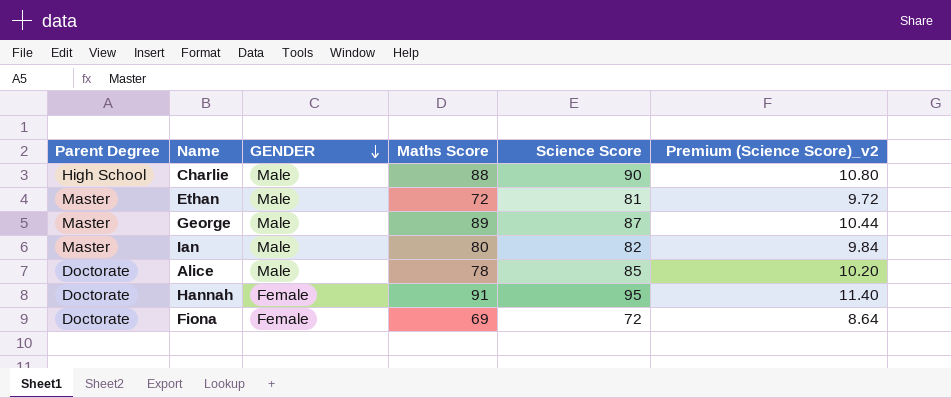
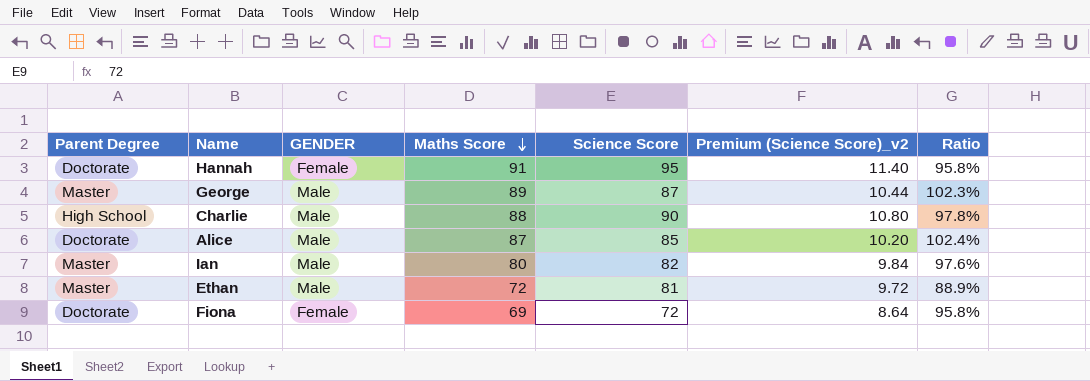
row order: GENDER descending -> Maths Score descending
column Ratio | formula: none -> [Maths Score] / [Science Score]
Alice | Maths Score: 78 -> 87

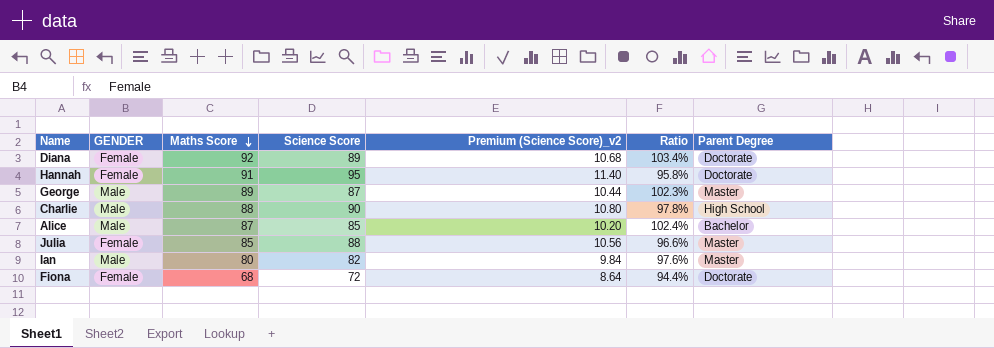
column Parent Degree | position: 1 -> 7
row Ethan: Master | Male | 72 | 81 | 9.72 | 88.9% -> none
row Diana: none -> Female | 92 | 89 | 10.68 | 103.4% | Doctorate
Alice | Parent Degree: Doctorate -> Bachelor
row Julia: none -> Female | 85 | 88 | 10.56 | 96.6% | Master
Fiona | Maths Score: 69 -> 68
Fiona | Ratio: 95.8% -> 94.4%

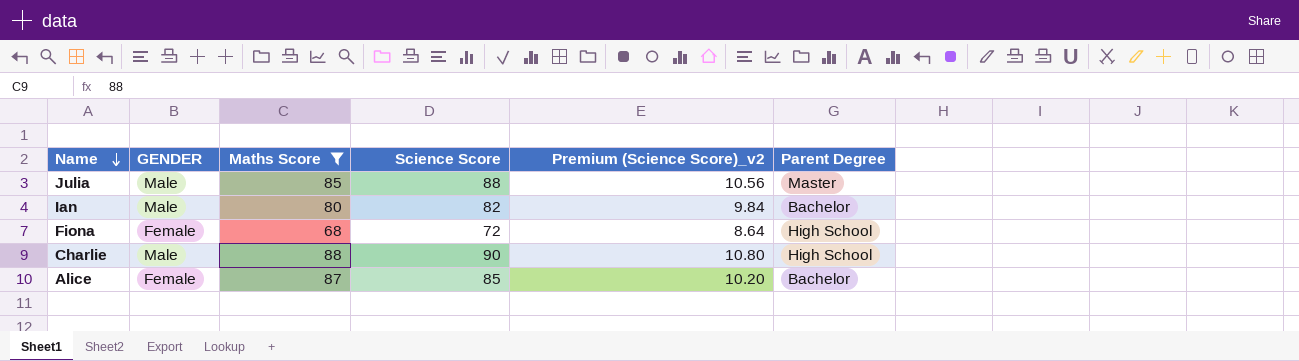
filter: none -> Maths Score <= 88
row order: Maths Score descending -> Name descending
column Ratio | formula: [Maths Score] / [Science Score] -> none
Julia | GENDER: Female -> Male
Ian | Parent Degree: Master -> Bachelor
Fiona | Parent Degree: Doctorate -> High School
Alice | GENDER: Male -> Female

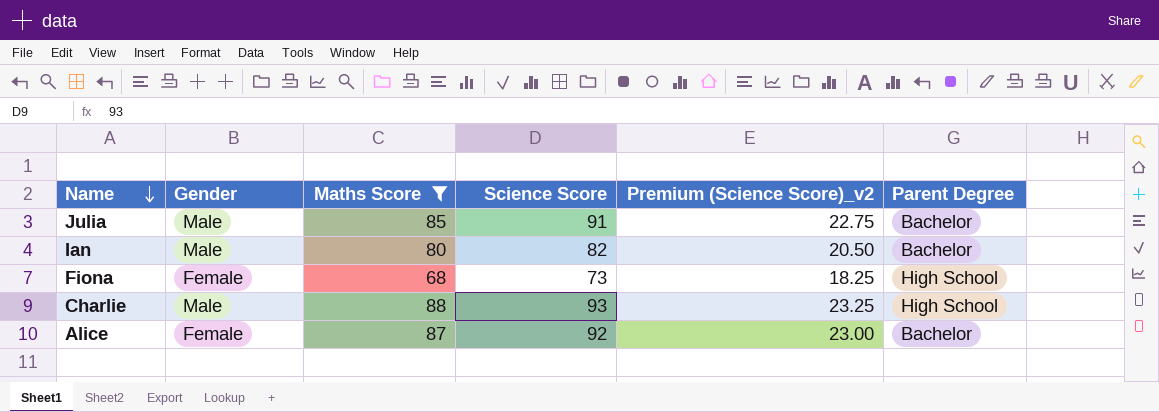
column name: GENDER -> Gender
column Premium (Science Score)_v2 | formula: [Science Score] * 0.12 -> [Science Score] * 0.25
Julia | Science Score: 88 -> 91
Julia | Parent Degree: Master -> Bachelor
Fiona | Science Score: 72 -> 73
Charlie | Science Score: 90 -> 93
Alice | Science Score: 85 -> 92

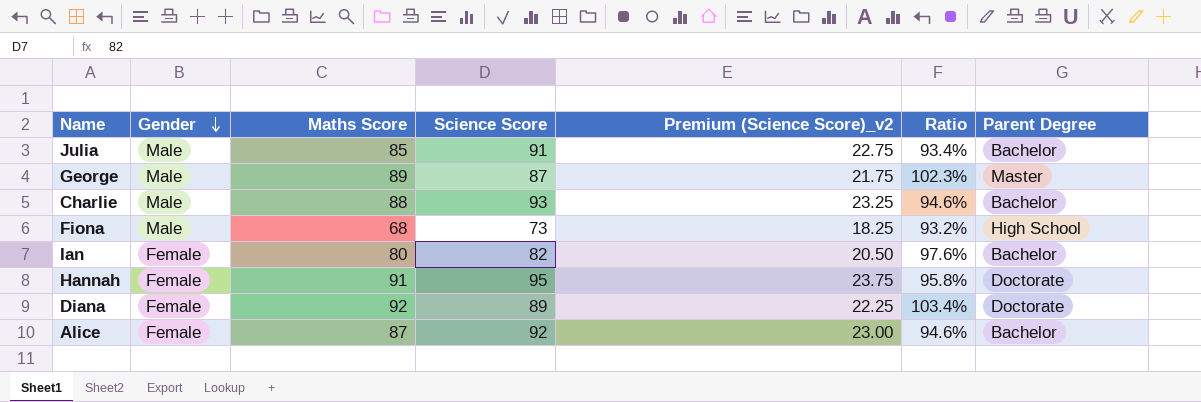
filter: Maths Score <= 88 -> none
row order: Name descending -> Gender descending
column Ratio | formula: none -> [Maths Score] / [Science Score]
Charlie | Parent Degree: High School -> Bachelor
Fiona | Gender: Female -> Male
Ian | Gender: Male -> Female

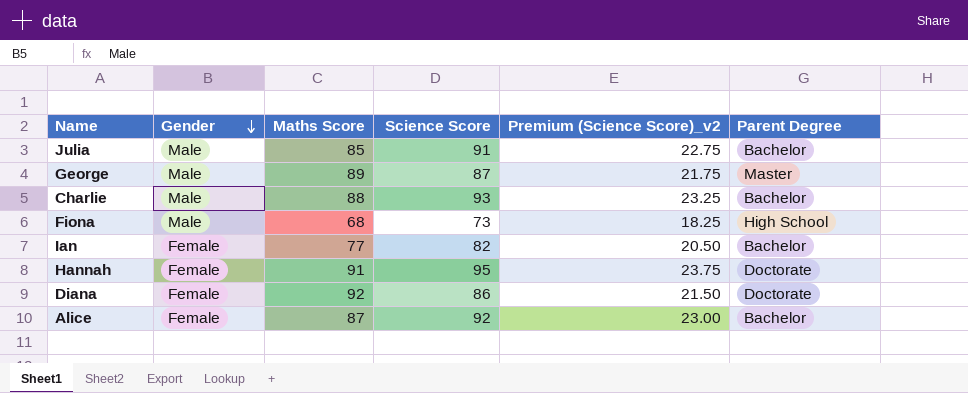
column Ratio | formula: [Maths Score] / [Science Score] -> none
Ian | Maths Score: 80 -> 77
Diana | Science Score: 89 -> 86
Diana | Premium (Science Score)_v2: 22.25 -> 21.50

